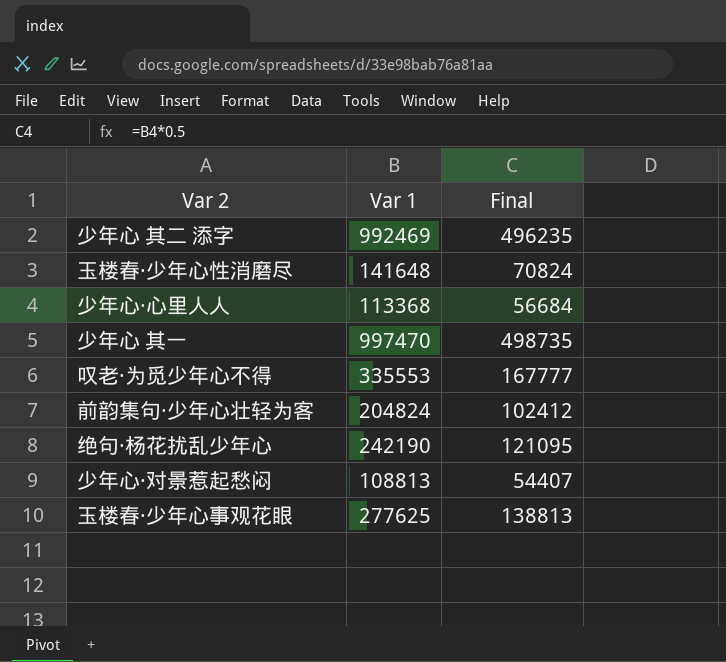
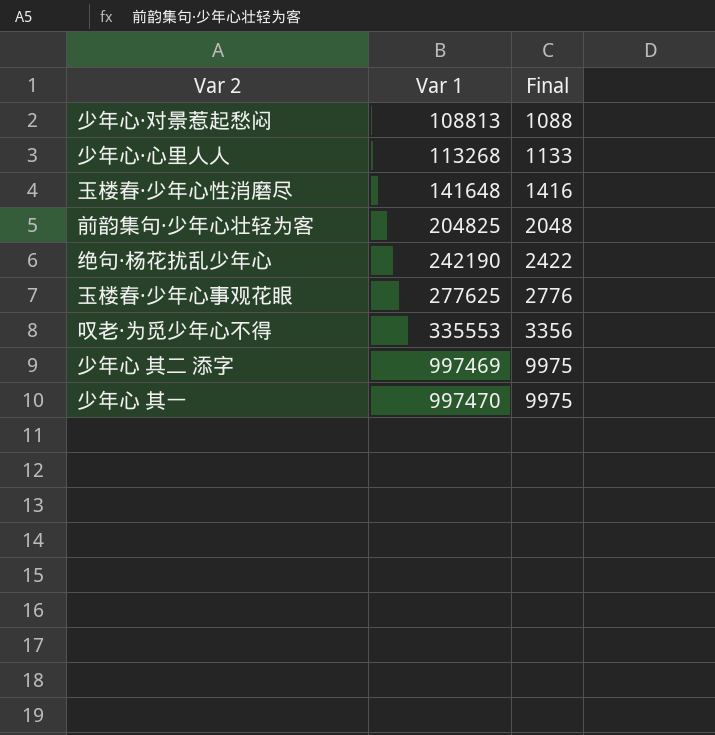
row order: none -> Var 1 ascending
column Final | formula: [Var 1] * 0.5 -> [Var 1] * 0.01
少年心·心里人人 | Var 1: 113368 -> 113268
前韵集句·少年心壮轻为客 | Var 1: 204824 -> 204825
少年心 其二 添字 | Var 1: 992469 -> 997469

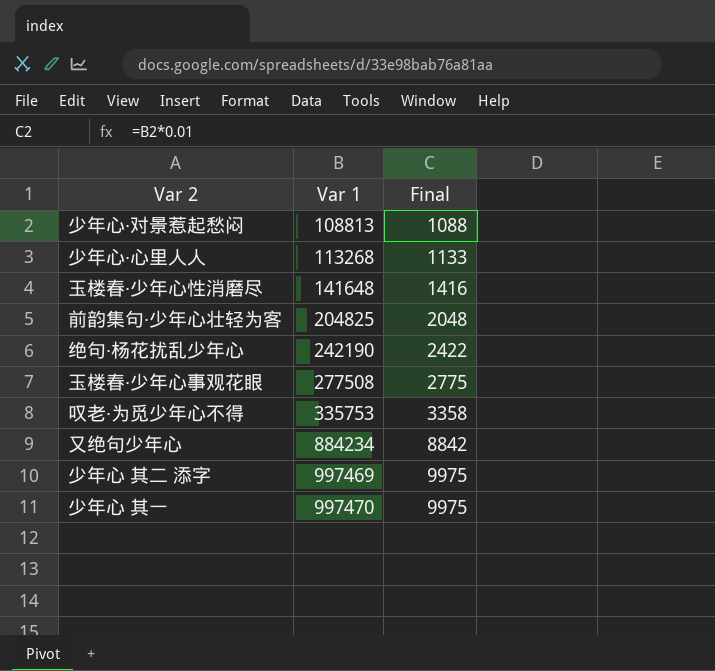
玉楼春·少年心事观花眼 | Var 1: 277625 -> 277508
玉楼春·少年心事观花眼 | Final: 2776 -> 2775
叹老·为觅少年心不得 | Var 1: 335553 -> 335753
叹老·为觅少年心不得 | Final: 3356 -> 3358
row 又绝句少年心: none -> 884234 | 8842

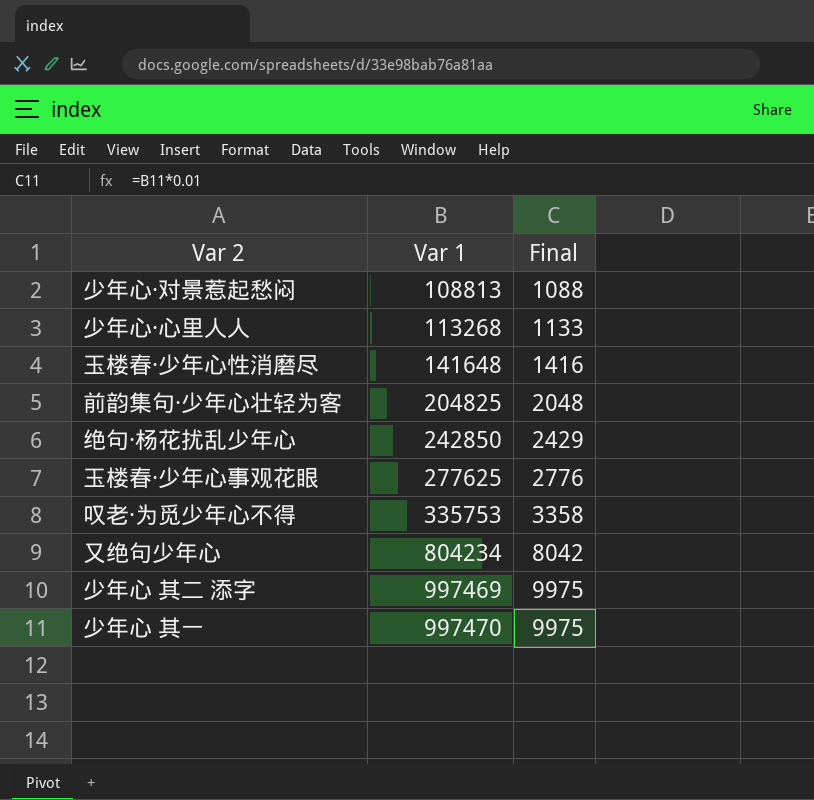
绝句·杨花扰乱少年心 | Var 1: 242190 -> 242850
绝句·杨花扰乱少年心 | Final: 2422 -> 2429
玉楼春·少年心事观花眼 | Var 1: 277508 -> 277625
玉楼春·少年心事观花眼 | Final: 2775 -> 2776
又绝句少年心 | Var 1: 884234 -> 804234
又绝句少年心 | Final: 8842 -> 8042

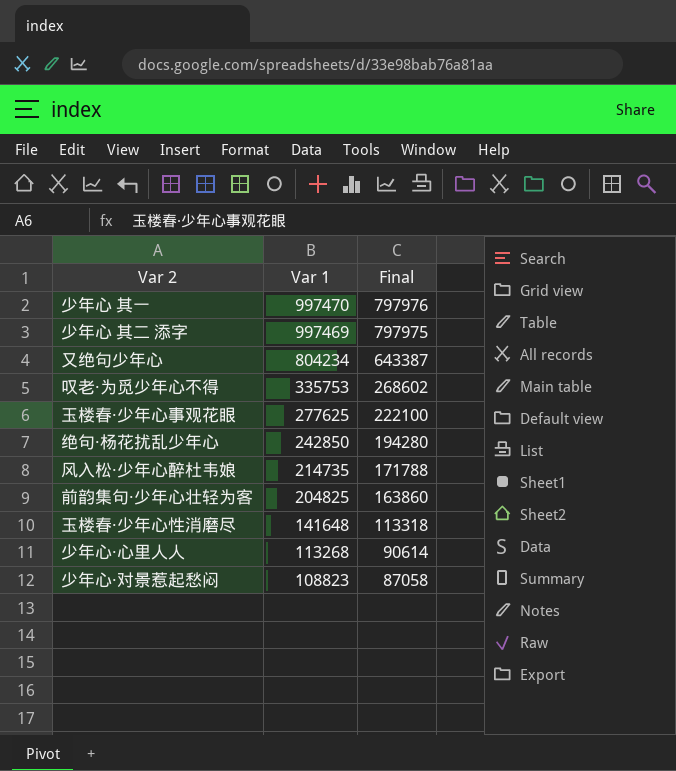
row order: Var 1 ascending -> Var 1 descending
column Final | formula: [Var 1] * 0.01 -> [Var 1] * 0.8
row 风入松·少年心醉杜韦娘: none -> 214735 | 171788
少年心·对景惹起愁闷 | Var 1: 108813 -> 108823

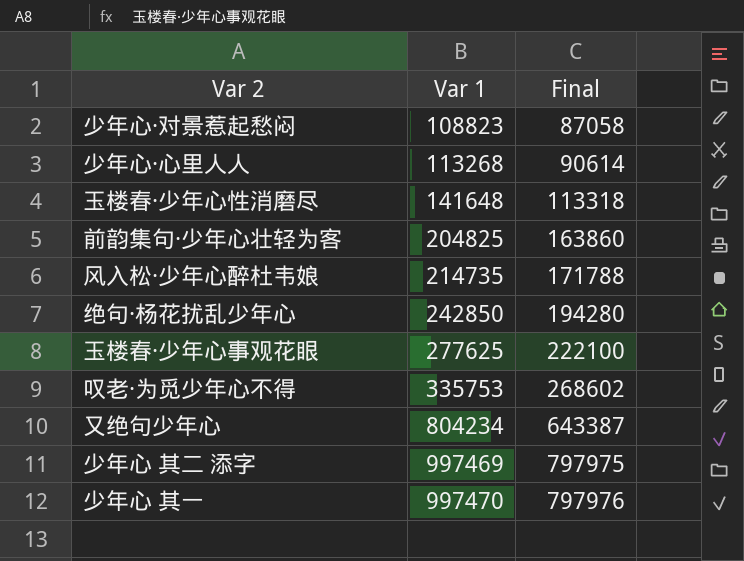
row order: Var 1 descending -> Var 1 ascending

